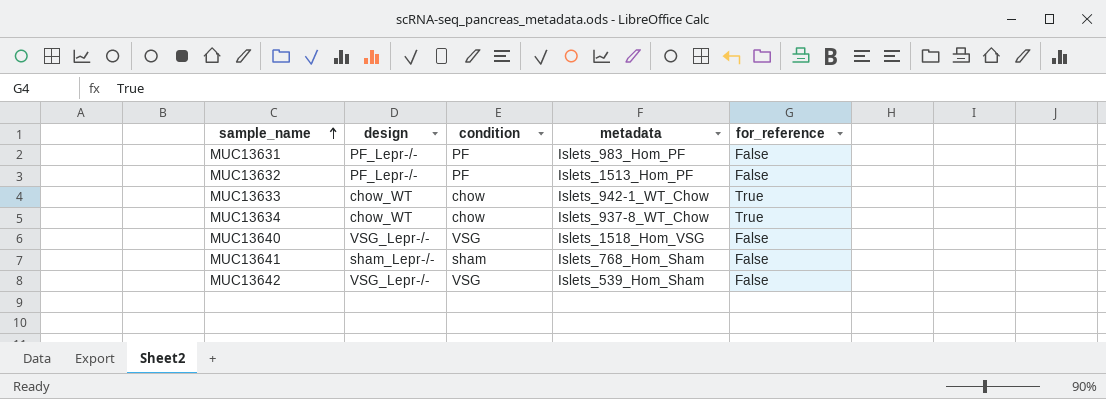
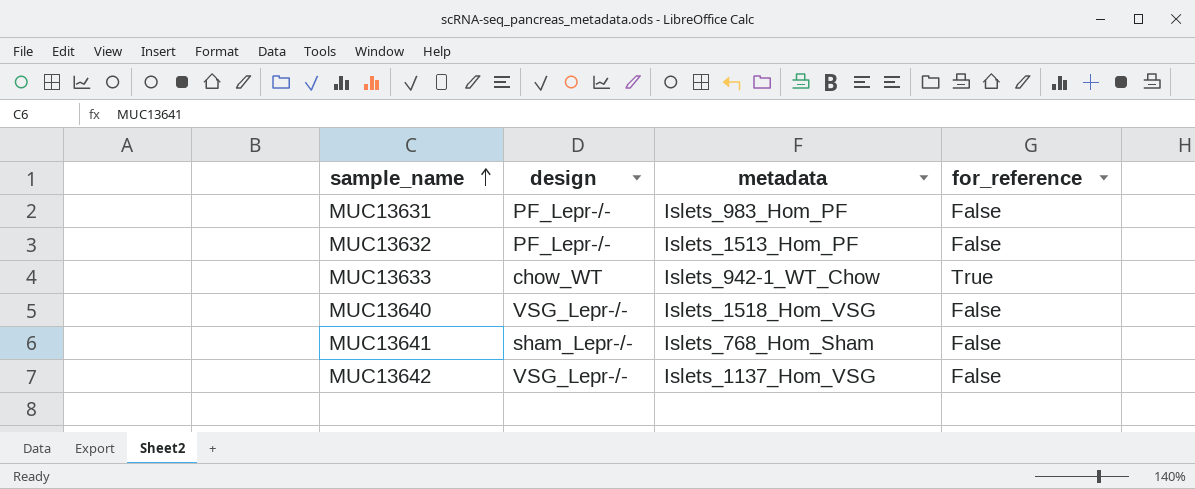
column condition | position: 3 -> none
row MUC13634: chow_WT | chow | Islets_937-8_WT_Chow | True -> none
MUC13642 | metadata: Islets_539_Hom_Sham -> Islets_1137_Hom_VSG

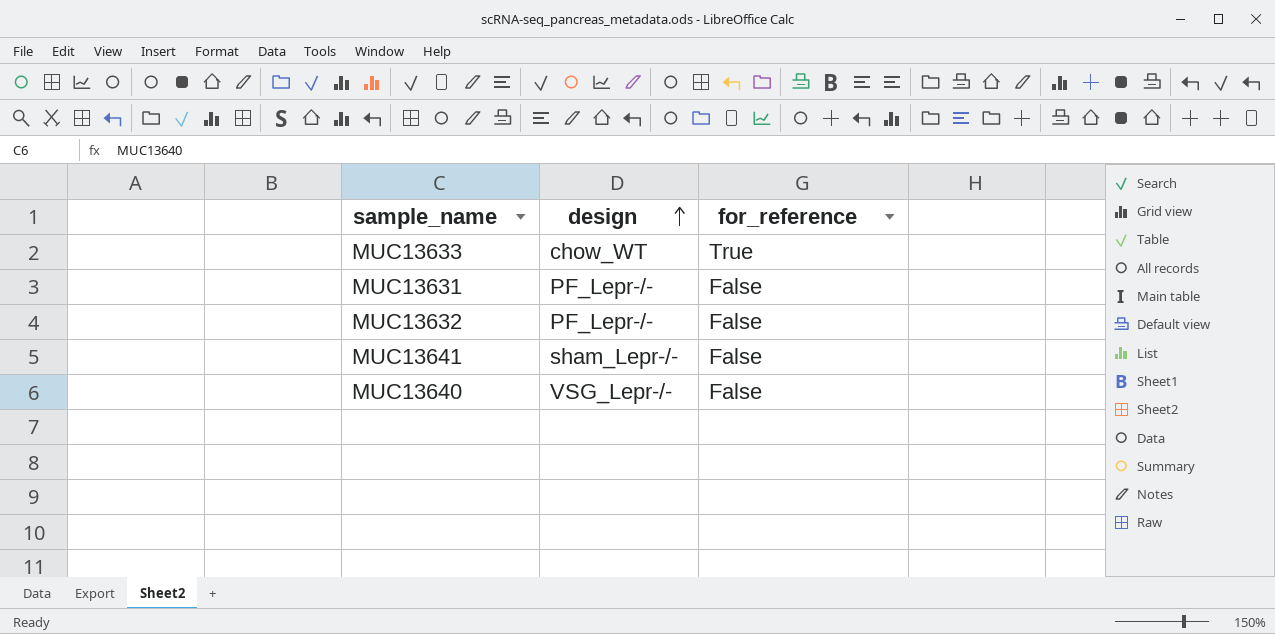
row order: sample_name ascending -> design ascending
column metadata | position: 3 -> none
row MUC13642: VSG_Lepr-/- | Islets_1137_Hom_VSG | False -> none

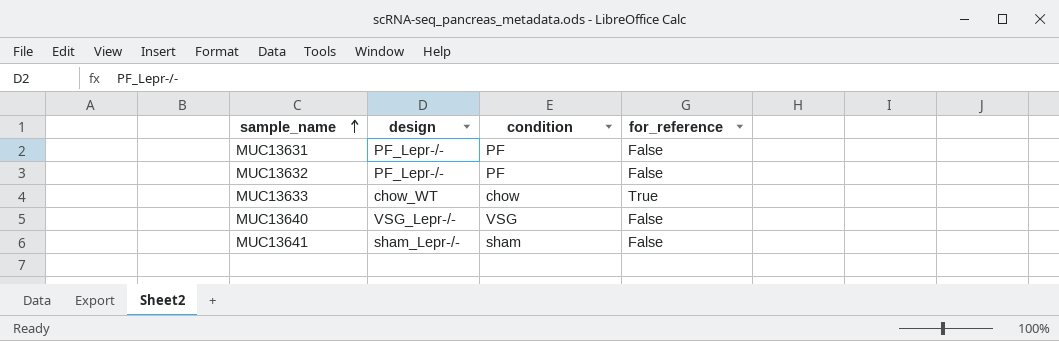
row order: design ascending -> sample_name ascending
column condition | position: none -> 3

